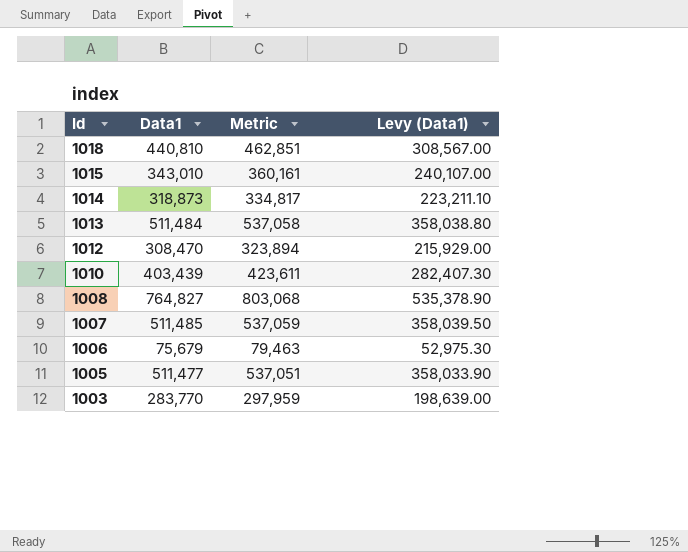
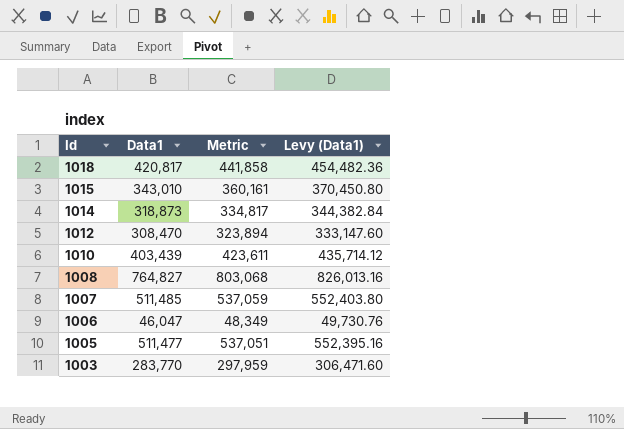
column Levy (Data1) | formula: [Data1] * 0.7 -> [Data1] * 1.08
row 1013: 511,484 | 537,058 | 358,038.80 -> none
1018 | Data1: 440,810 -> 420,817
1018 | Metric: 462,851 -> 441,858
1006 | Data1: 75,679 -> 46,047
1006 | Metric: 79,463 -> 48,349

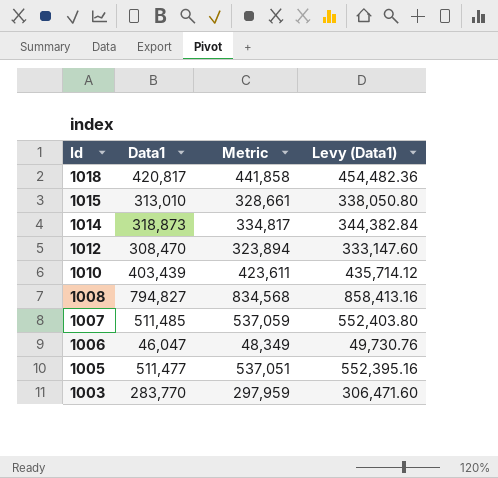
1015 | Data1: 343,010 -> 313,010
1015 | Metric: 360,161 -> 328,661
1015 | Levy (Data1): 370,450.80 -> 338,050.80
1008 | Data1: 764,827 -> 794,827
1008 | Metric: 803,068 -> 834,568
1008 | Levy (Data1): 826,013.16 -> 858,413.16

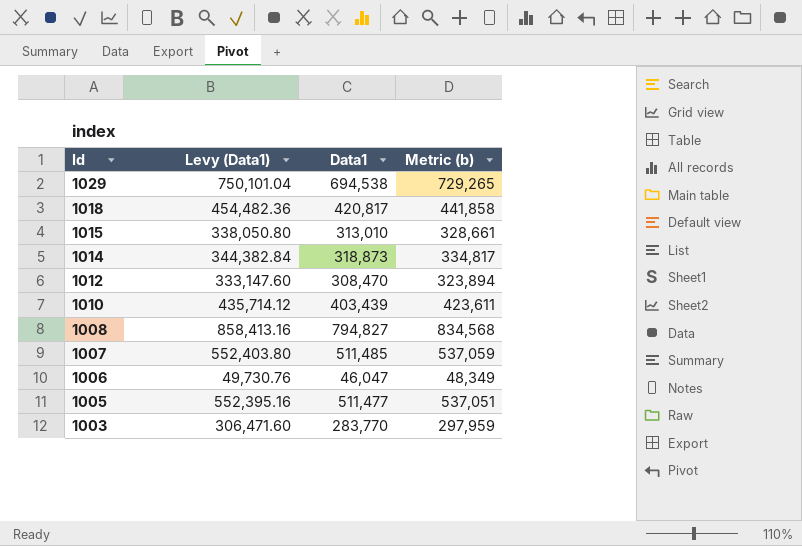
column Levy (Data1) | position: 4 -> 2
column name: Metric -> Metric (b)
row 1029: none -> 750,101.04 | 694,538 | 729,265

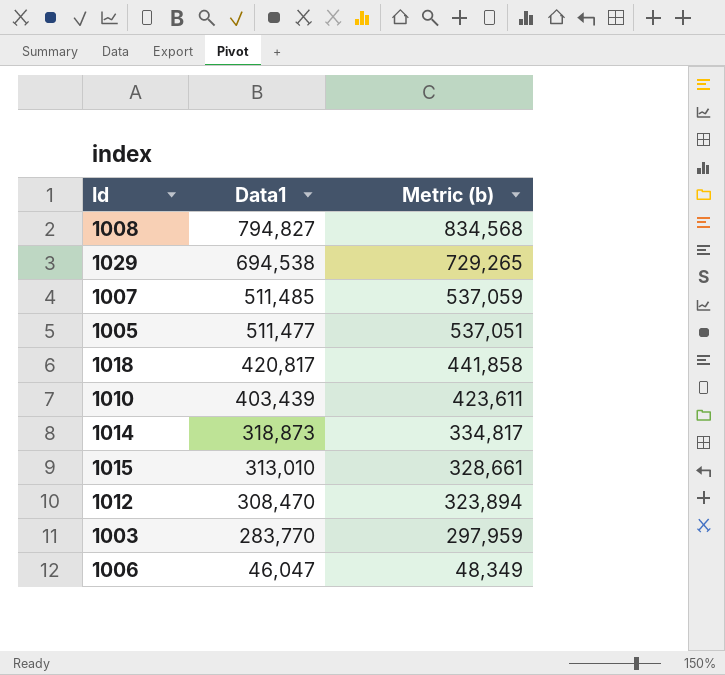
row order: Id descending -> Data1 descending
column Levy (Data1) | formula: [Data1] * 1.08 -> none

